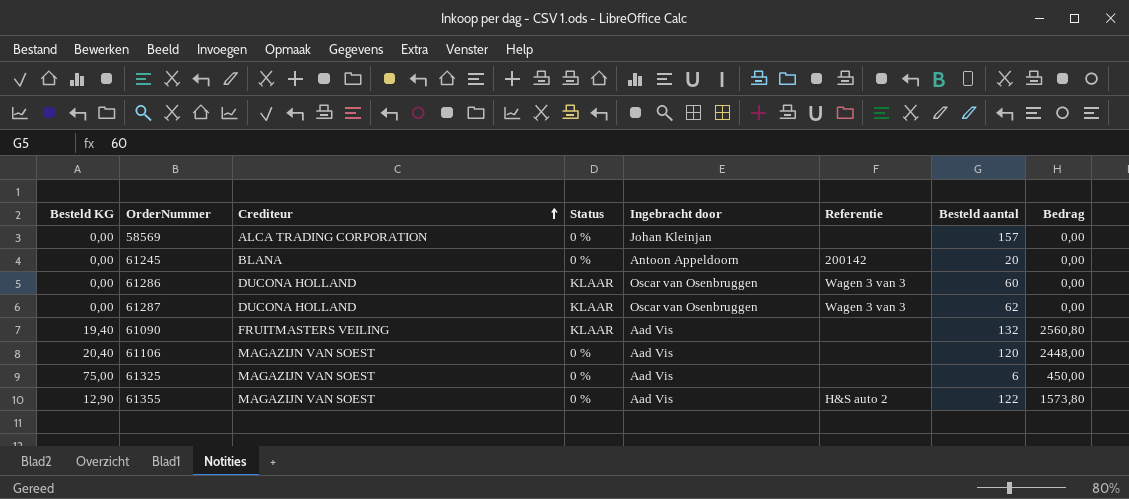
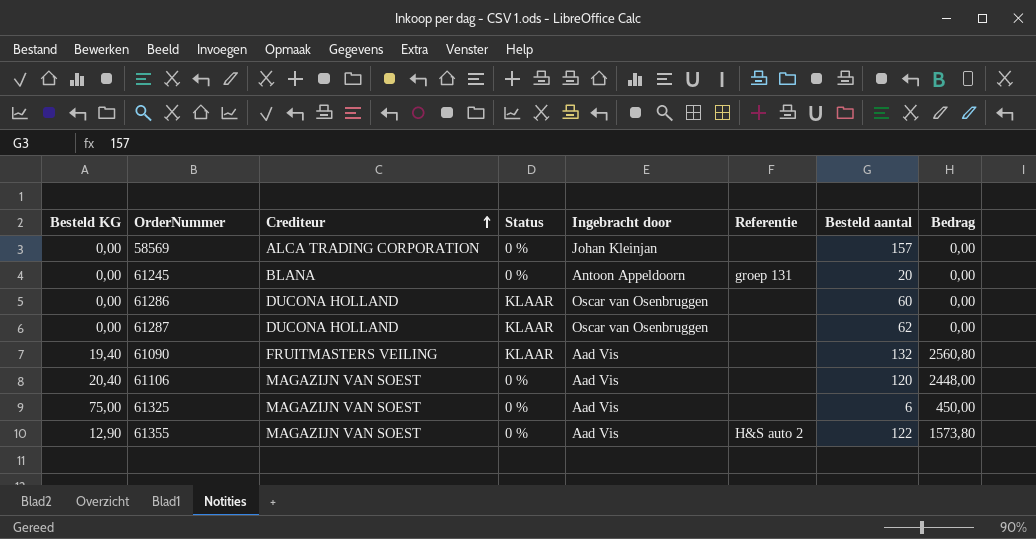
61245 | Referentie: 200142 -> groep 131
61286 | Referentie: Wagen 3 van 3 -> none
61287 | Referentie: Wagen 3 van 3 -> none

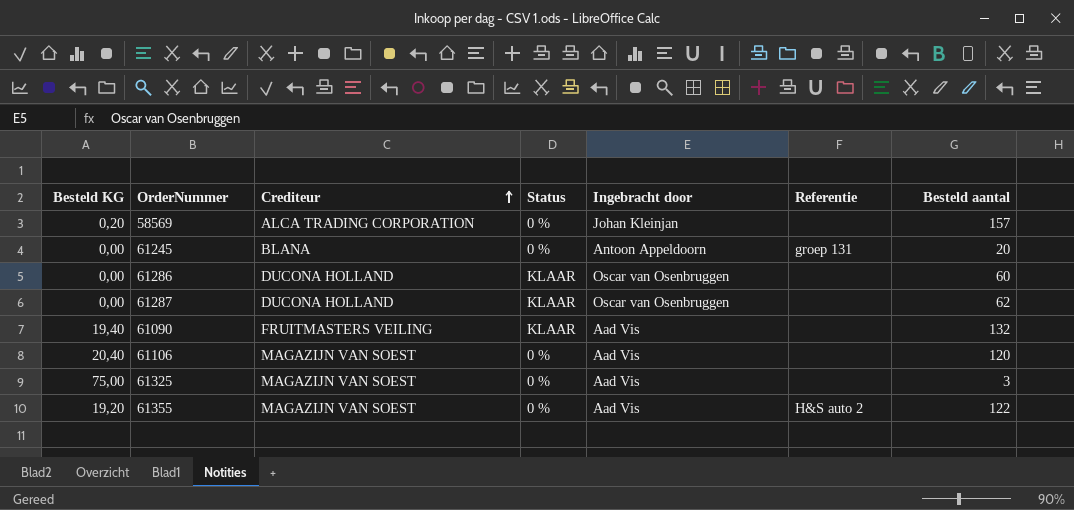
column Bedrag | formula: [Besteld KG] * [Besteld aantal] -> none
58569 | Besteld KG: 0,00 -> 0,20
61325 | Besteld aantal: 6 -> 3
61355 | Besteld KG: 12,90 -> 19,20

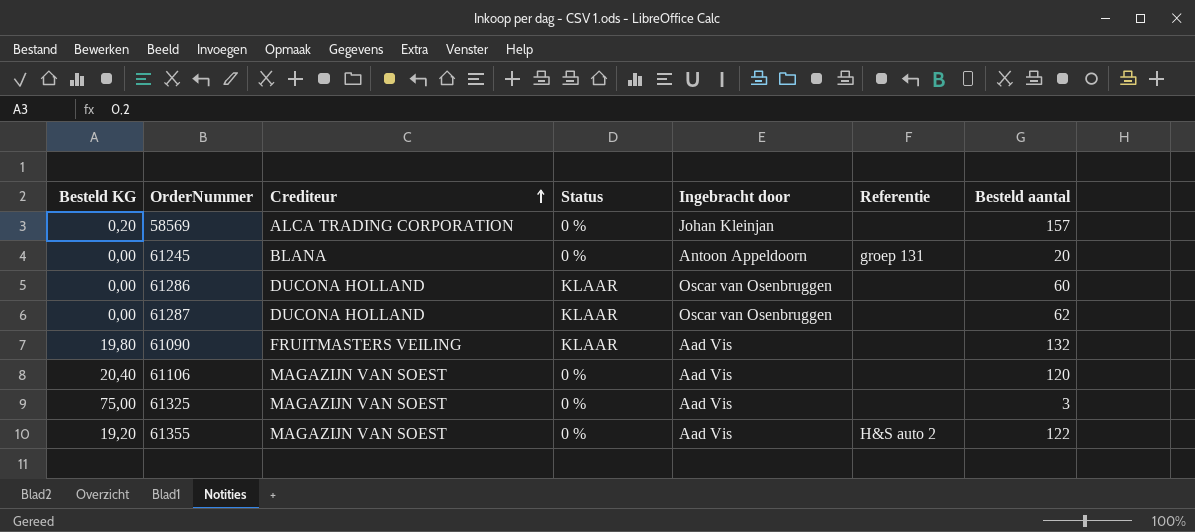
61090 | Besteld KG: 19,40 -> 19,80

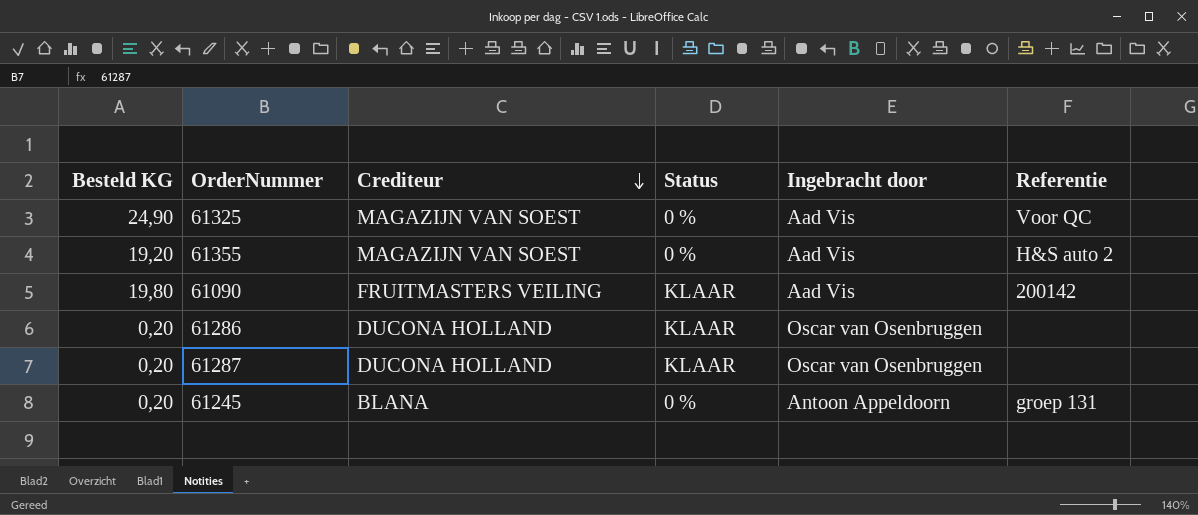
row order: Crediteur ascending -> Crediteur descending
column Besteld aantal | position: 7 -> none
row 58569: 0,20 | ALCA TRADING CORPORATION | 0 % | Johan Kleinjan | none | 157 -> none
row 61106: 20,40 | MAGAZIJN VAN SOEST | 0 % | Aad Vis | none | 120 -> none
61325 | Besteld KG: 75,00 -> 24,90
61325 | Referentie: none -> Voor QC
61090 | Referentie: none -> 200142
61286 | Besteld KG: 0,00 -> 0,20
61287 | Besteld KG: 0,00 -> 0,20
61245 | Besteld KG: 0,00 -> 0,20

